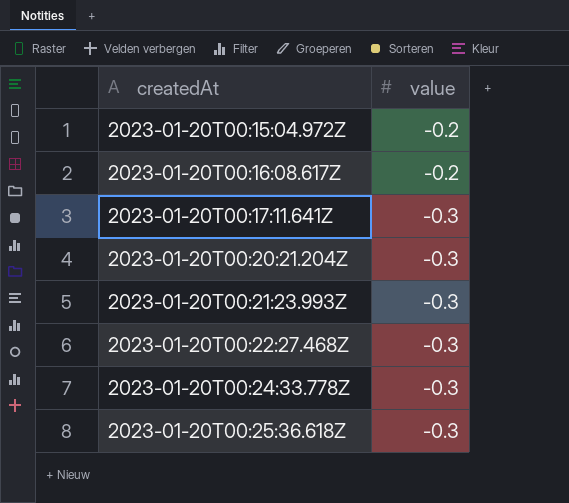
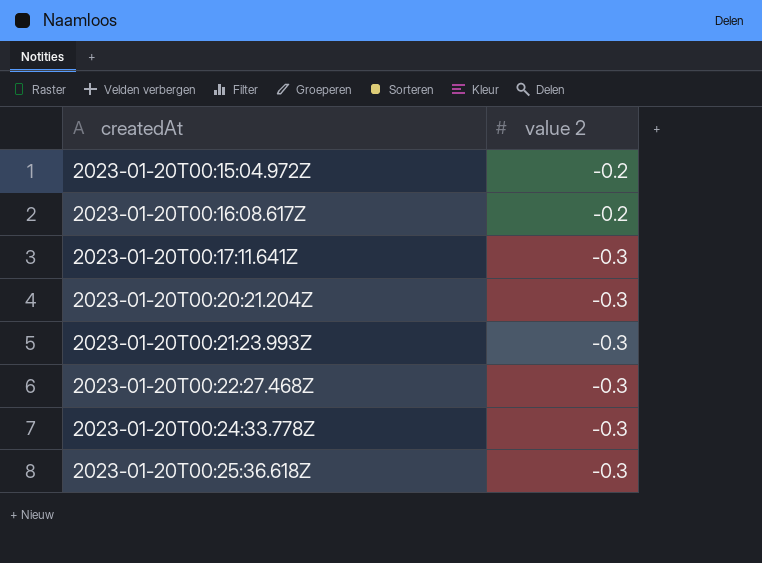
column name: value -> value 2

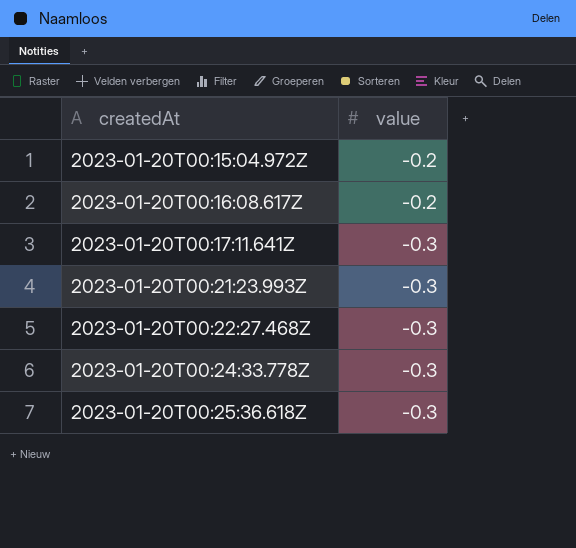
column name: value 2 -> value
row 2023-01-20T00:20:21.204Z: -0.3 -> none

